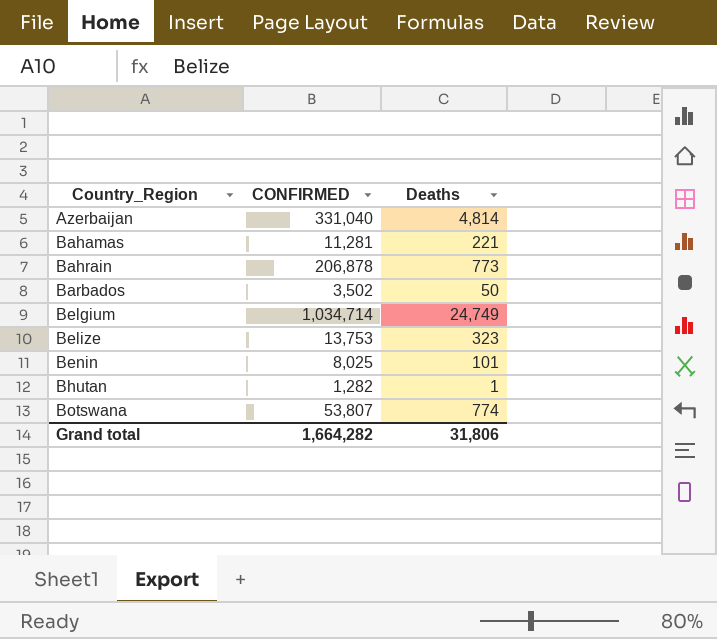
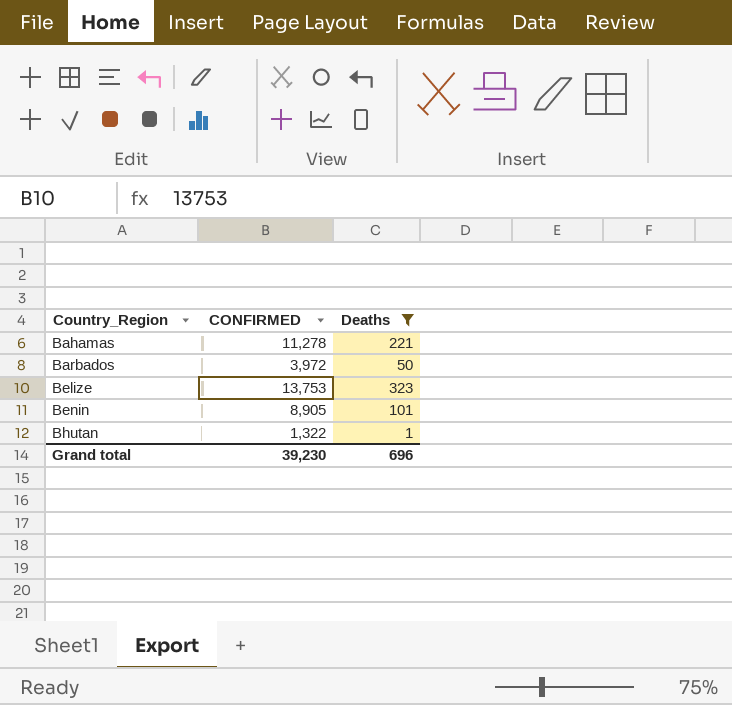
filter: none -> Deaths <= 323
Bahamas | CONFIRMED: 11,281 -> 11,278
Barbados | CONFIRMED: 3,502 -> 3,972
Benin | CONFIRMED: 8,025 -> 8,905
Bhutan | CONFIRMED: 1,282 -> 1,322
Grand total | CONFIRMED: 1,664,282 -> 39,230
Grand total | Deaths: 31,806 -> 696

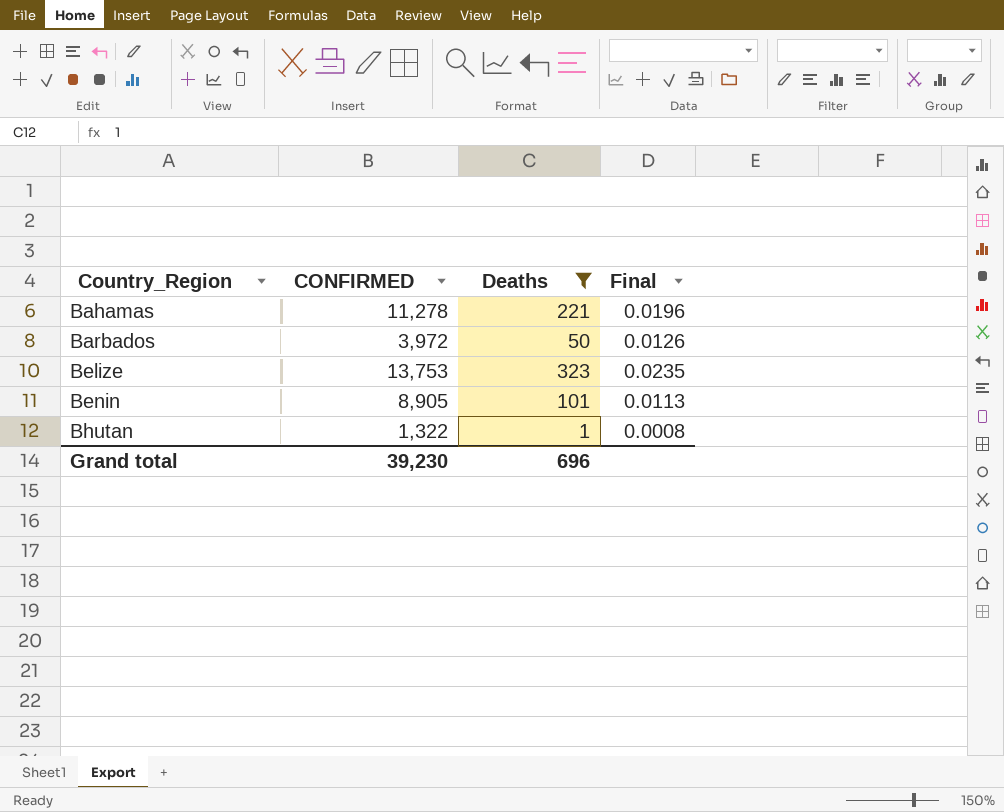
column Final | formula: none -> [Deaths] / [CONFIRMED]

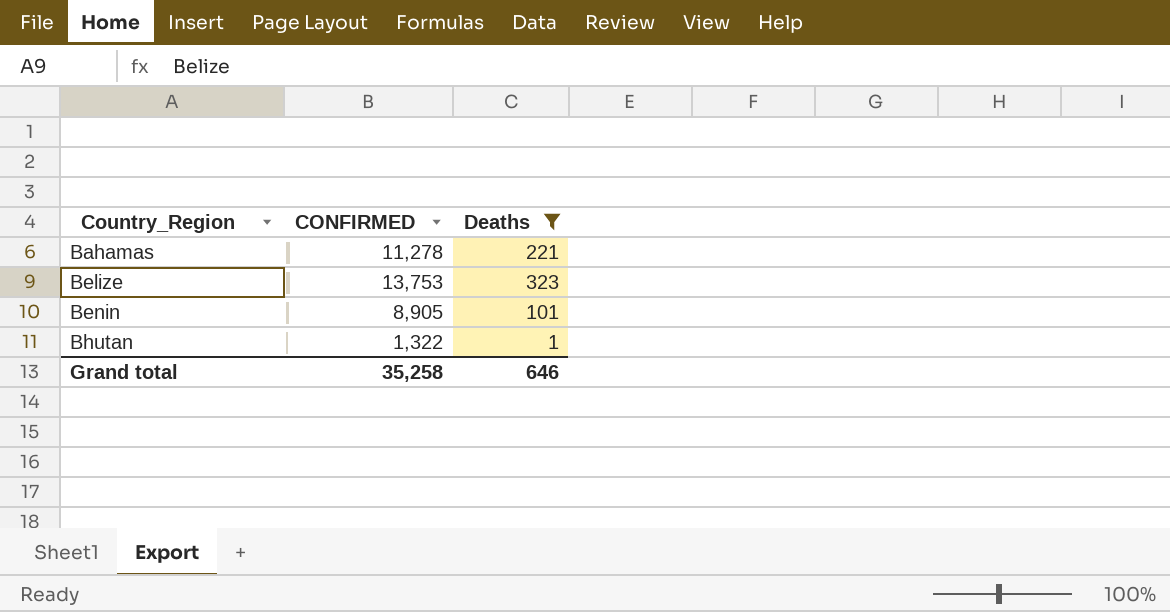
column Final | formula: [Deaths] / [CONFIRMED] -> none
row Barbados: 3,972 | 50 | 0.0126 -> none
Grand total | CONFIRMED: 39,230 -> 35,258
Grand total | Deaths: 696 -> 646

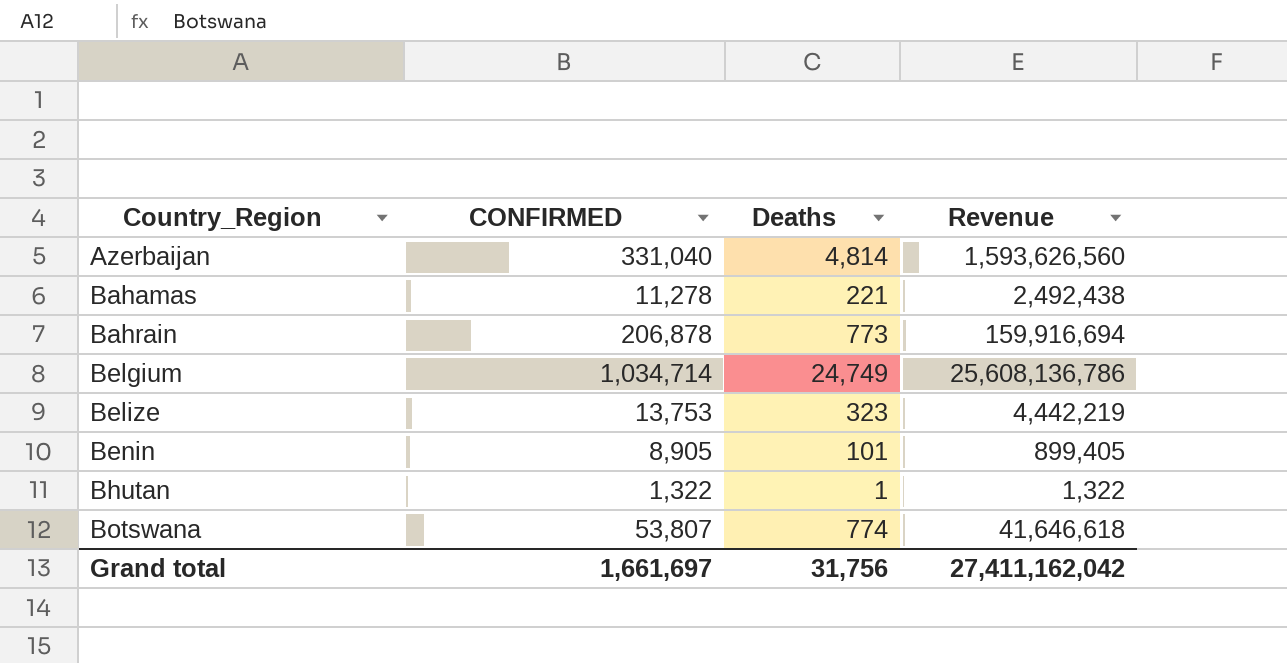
filter: Deaths <= 323 -> none
column Revenue | formula: none -> [CONFIRMED] * [Deaths]
Grand total | CONFIRMED: 35,258 -> 1,661,697
Grand total | Deaths: 646 -> 31,756

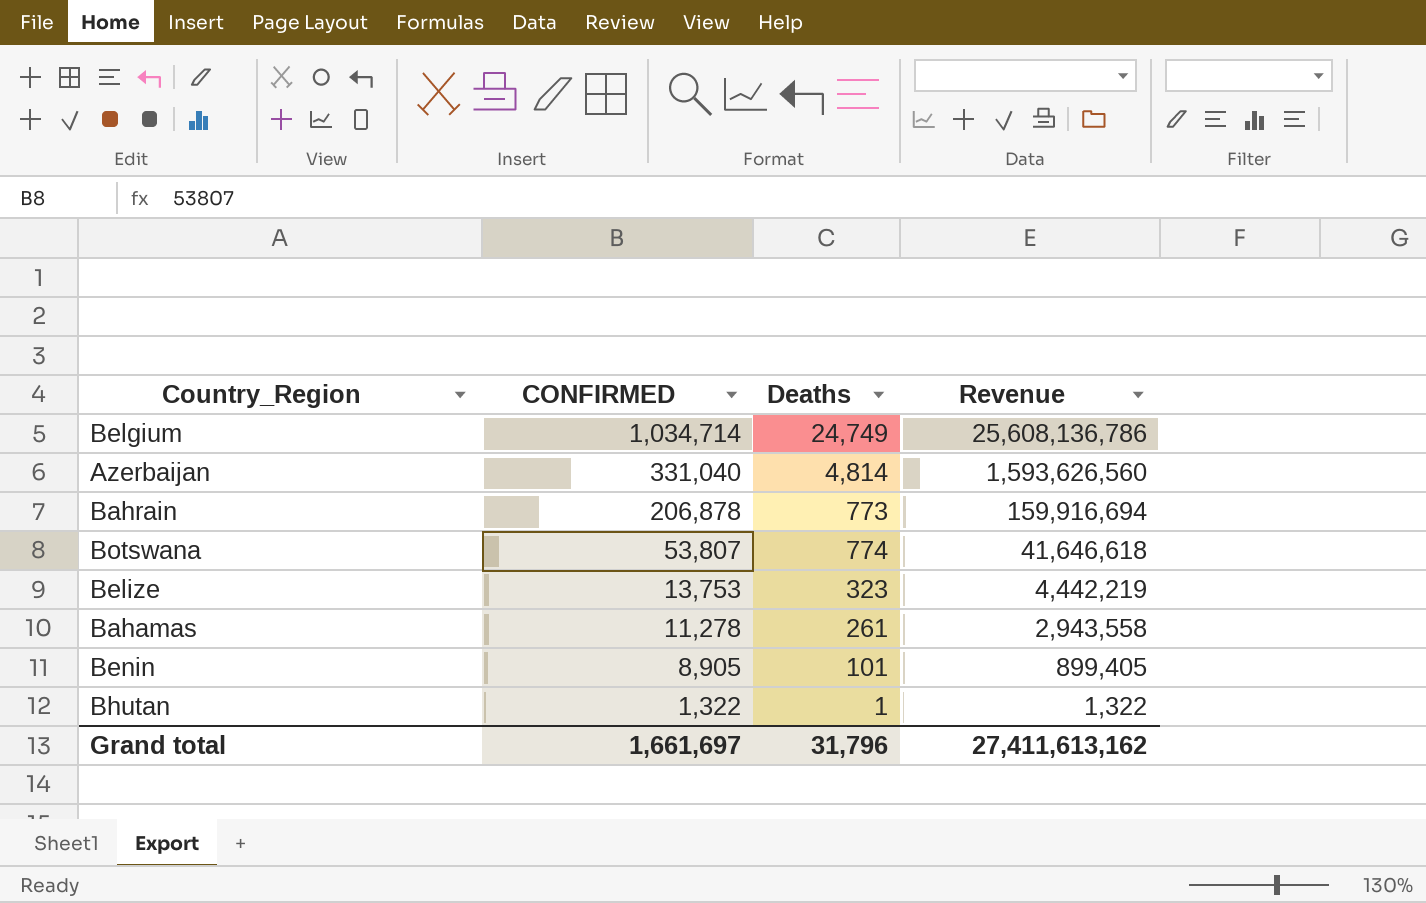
row order: Country_Region ascending -> CONFIRMED descending
Bahamas | Deaths: 221 -> 261
Bahamas | Revenue: 2,492,438 -> 2,943,558
Grand total | Deaths: 31,756 -> 31,796
Grand total | Revenue: 27,411,162,042 -> 27,411,613,162

